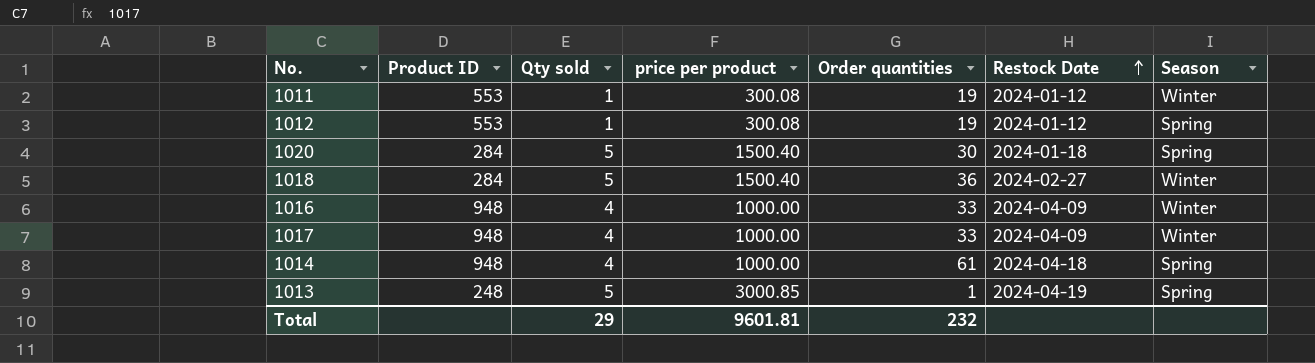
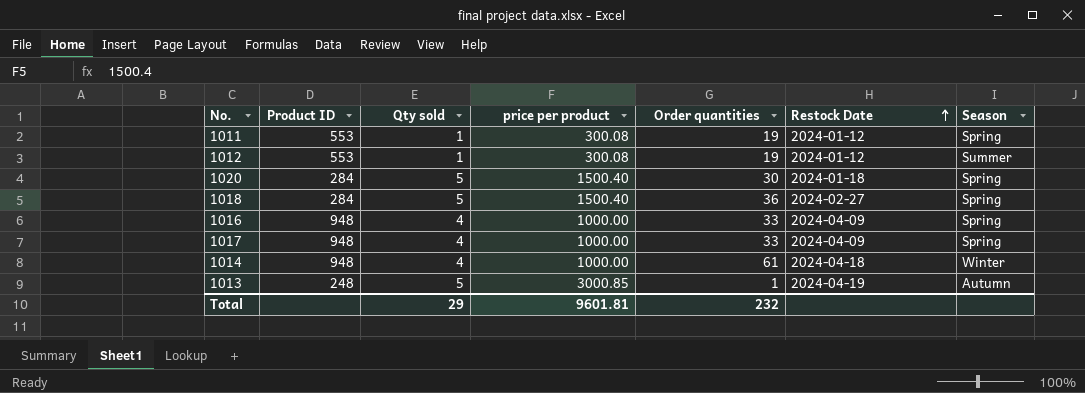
1011 | Season: Winter -> Spring
1012 | Season: Spring -> Summer
1018 | Season: Winter -> Spring
1016 | Season: Winter -> Spring
1017 | Season: Winter -> Spring
1014 | Season: Spring -> Winter
1013 | Season: Spring -> Autumn

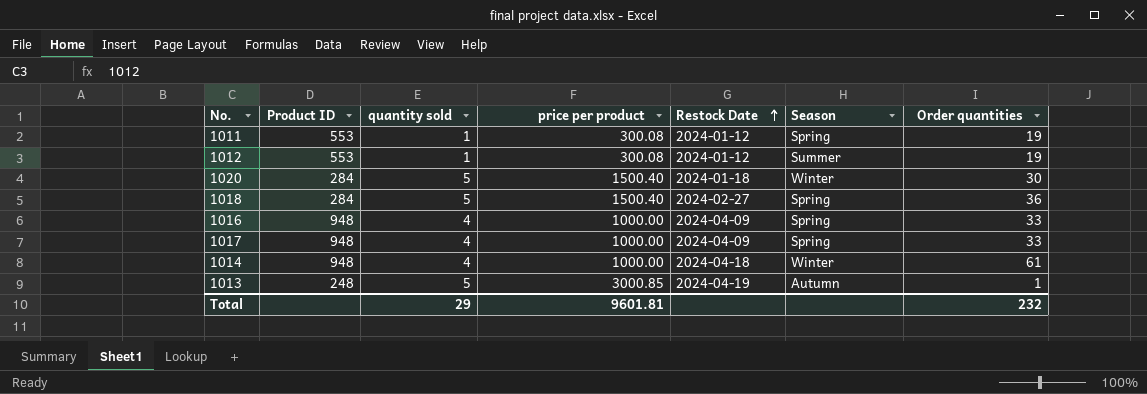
column name: Qty sold -> quantity sold
column Order quantities | position: 5 -> 7
1020 | Season: Spring -> Winter

